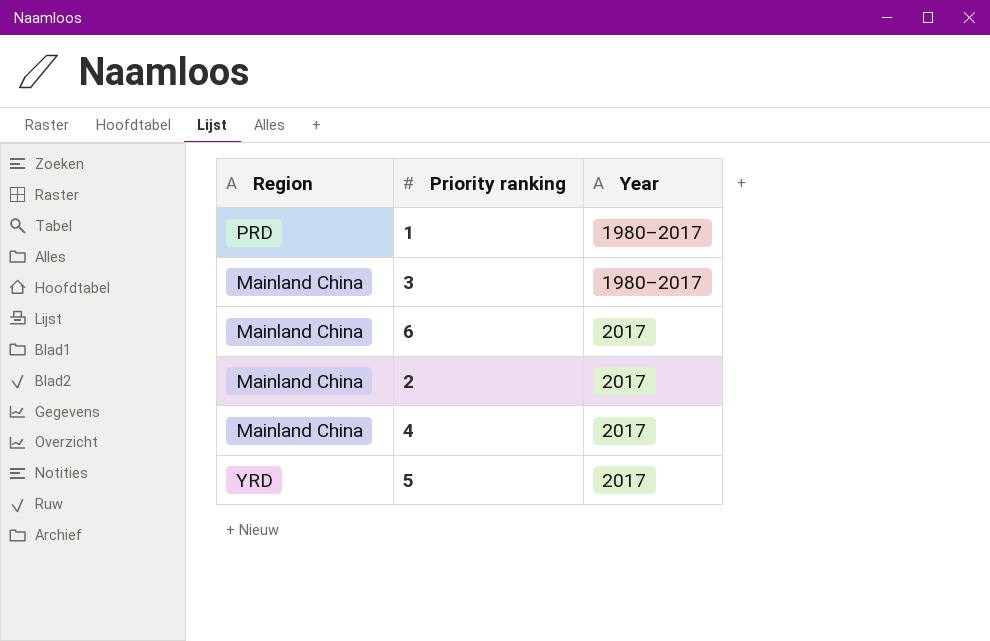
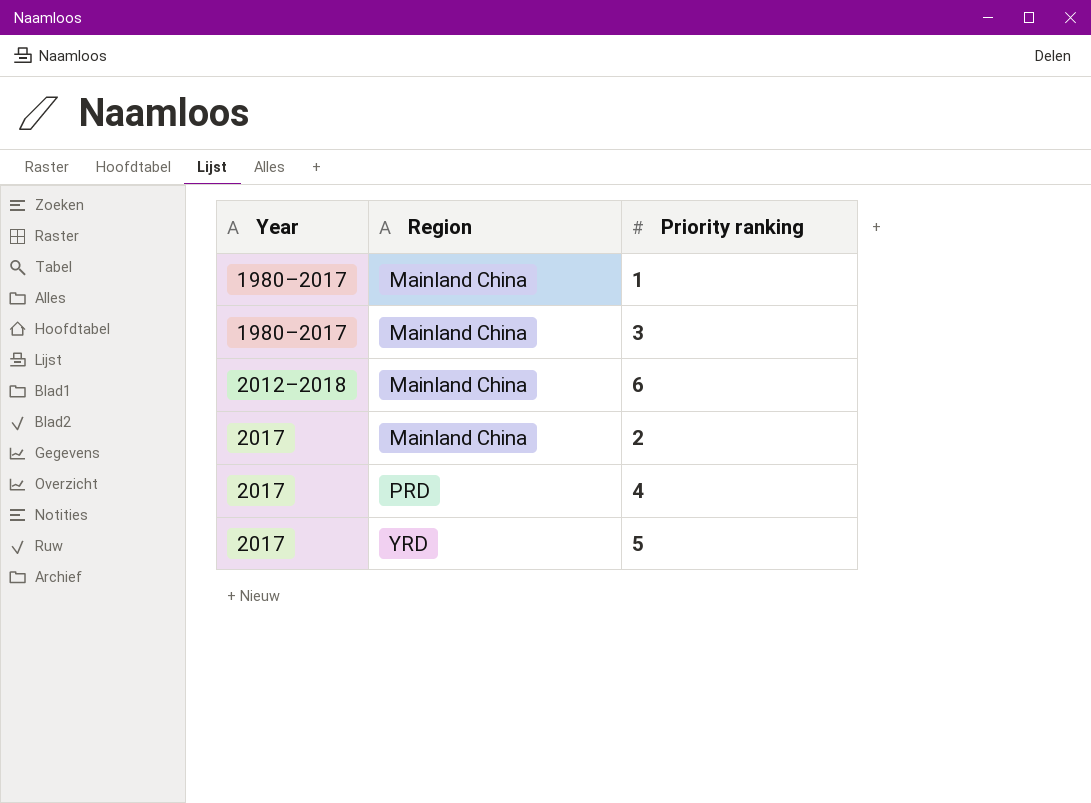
column Year | position: 3 -> 1
1 | Region: PRD -> Mainland China
6 | Year: 2017 -> 2012–2018
4 | Region: Mainland China -> PRD

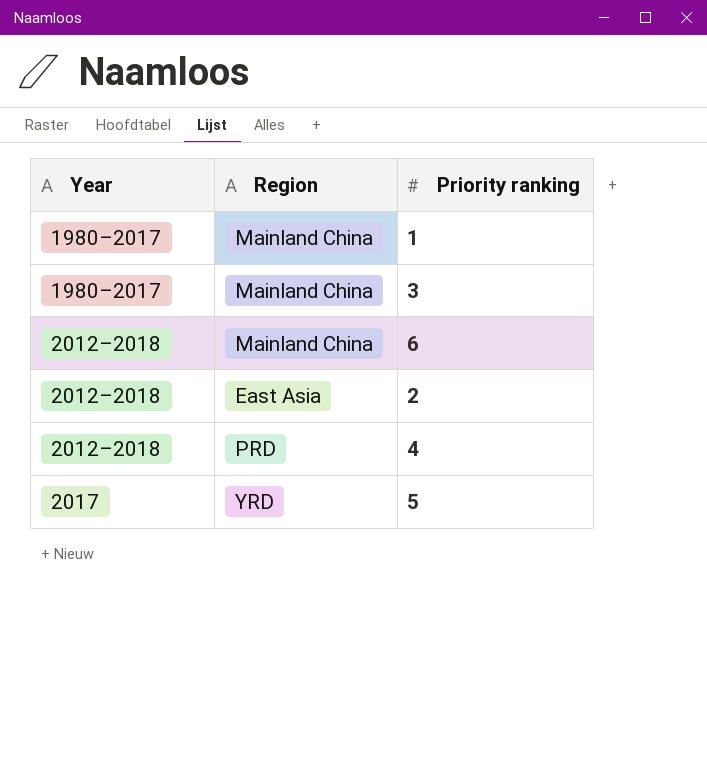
2 | Year: 2017 -> 2012–2018
2 | Region: Mainland China -> East Asia
4 | Year: 2017 -> 2012–2018

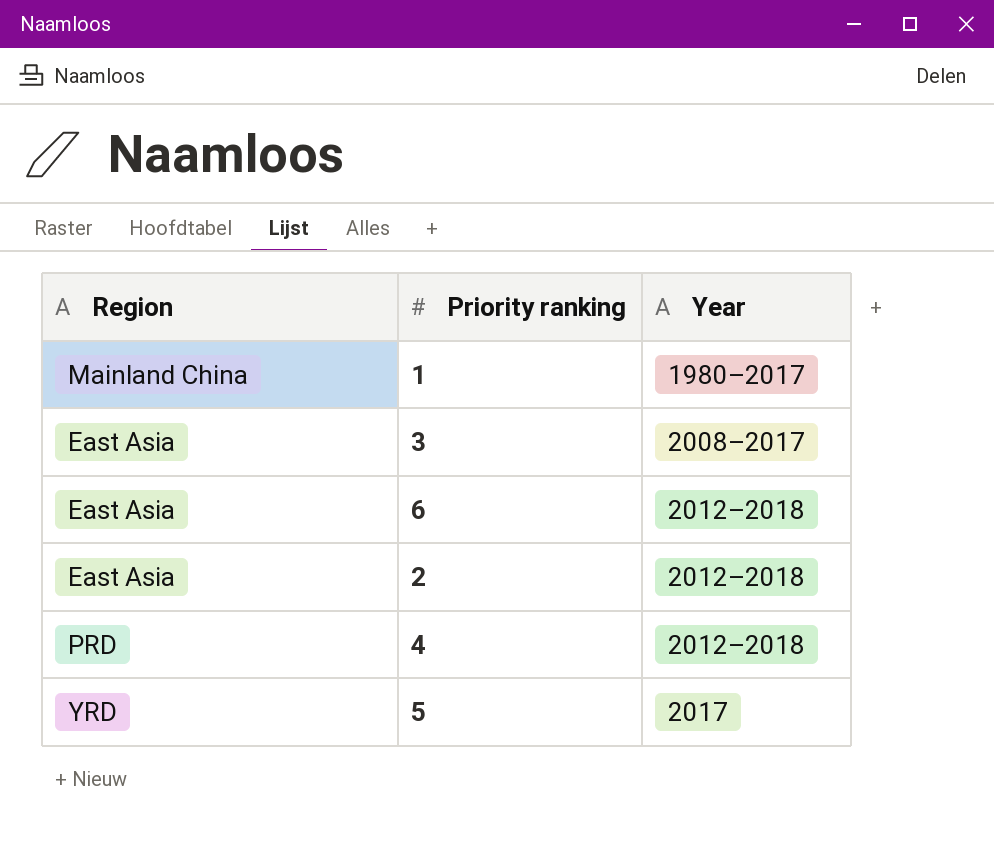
column Year | position: 1 -> 3
3 | Region: Mainland China -> East Asia
3 | Year: 1980–2017 -> 2008–2017
6 | Region: Mainland China -> East Asia

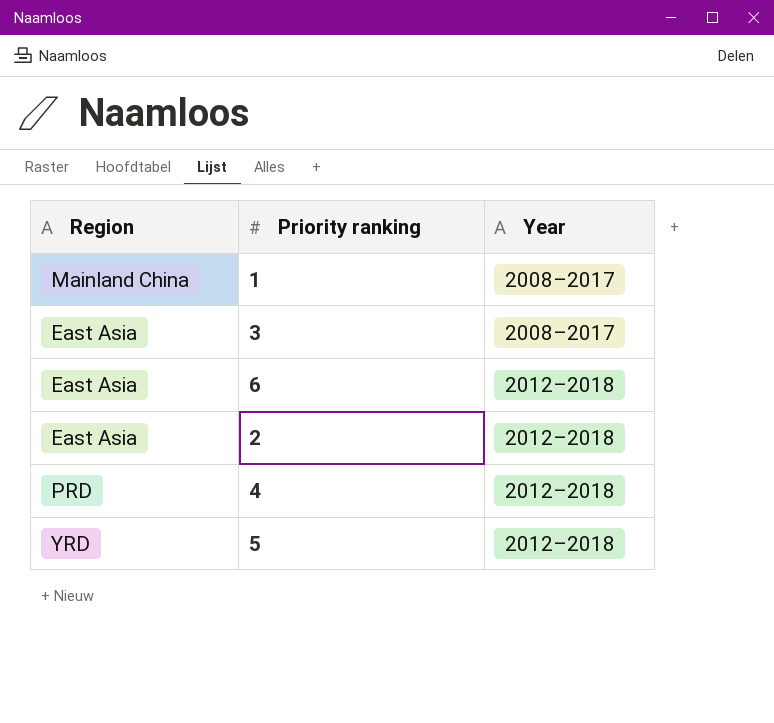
1 | Year: 1980–2017 -> 2008–2017
5 | Year: 2017 -> 2012–2018

